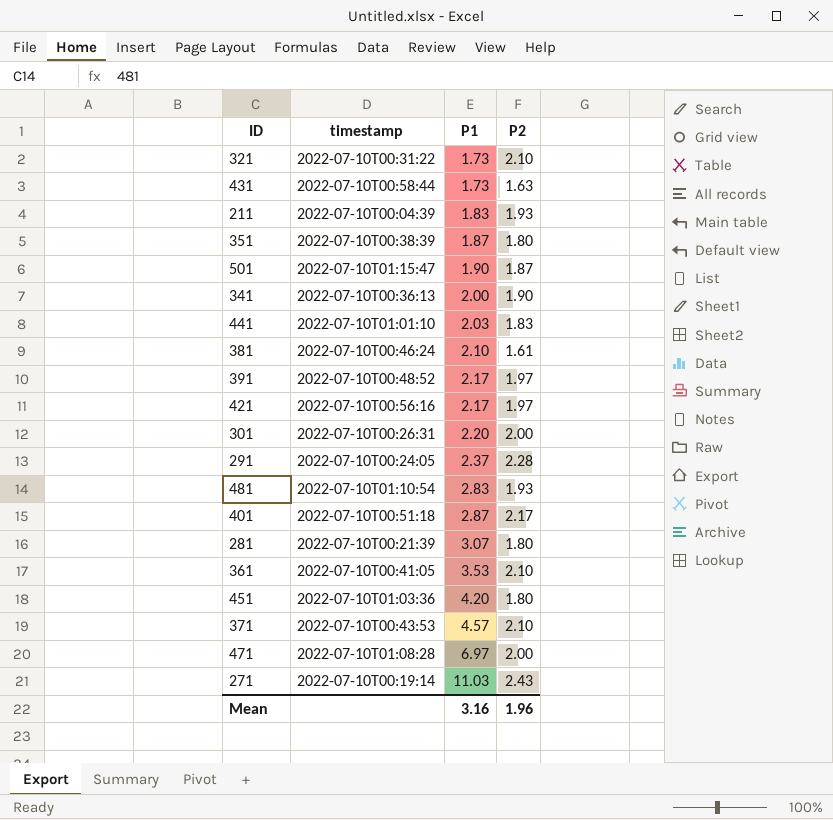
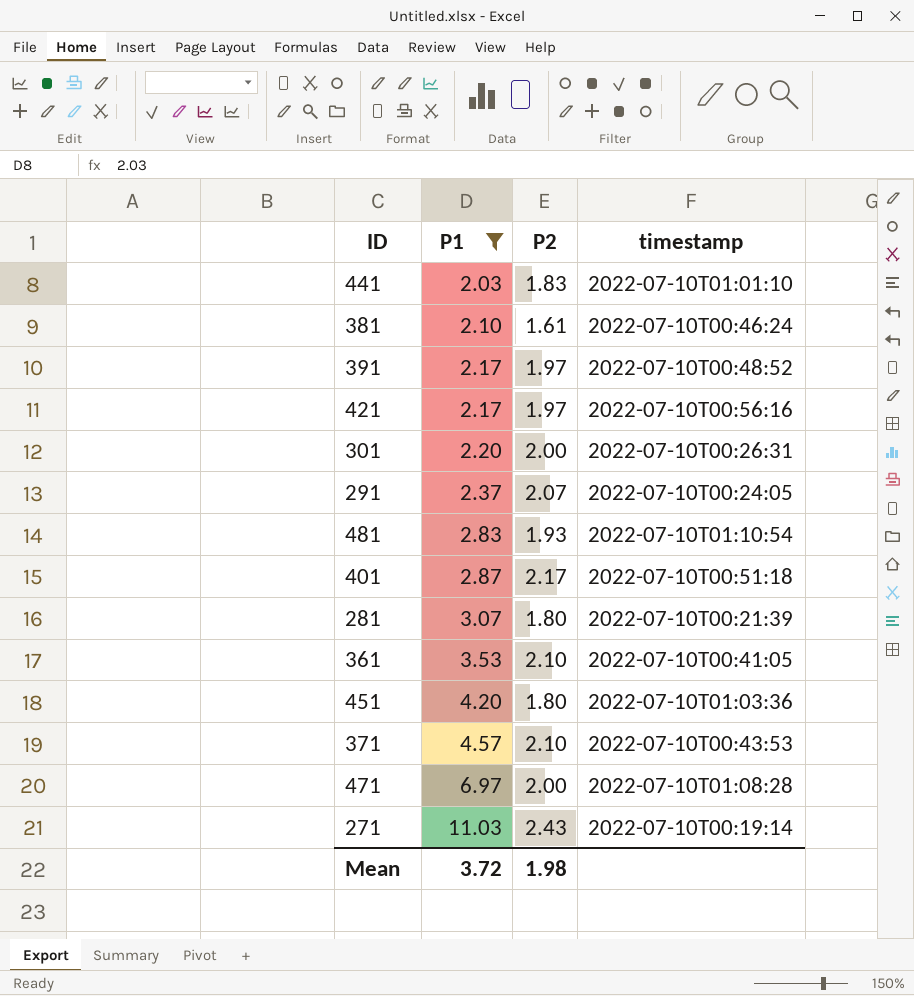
filter: none -> P1 >= 2.03
column timestamp | position: 2 -> 4
291 | P2: 2.28 -> 2.07
Mean | P1: 3.16 -> 3.72
Mean | P2: 1.96 -> 1.98

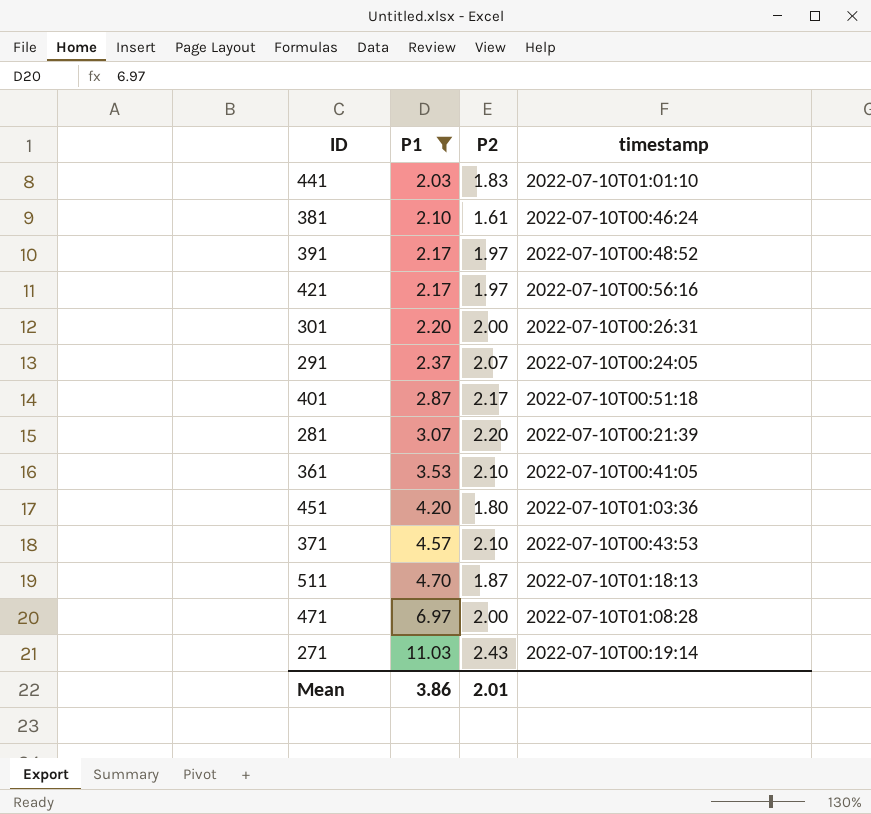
row 481: 2.83 | 1.93 | 2022-07-10T01:10:54 -> none
281 | P2: 1.80 -> 2.20
row 511: none -> 4.70 | 1.87 | 2022-07-10T01:18:13
Mean | P1: 3.72 -> 3.86
Mean | P2: 1.98 -> 2.01

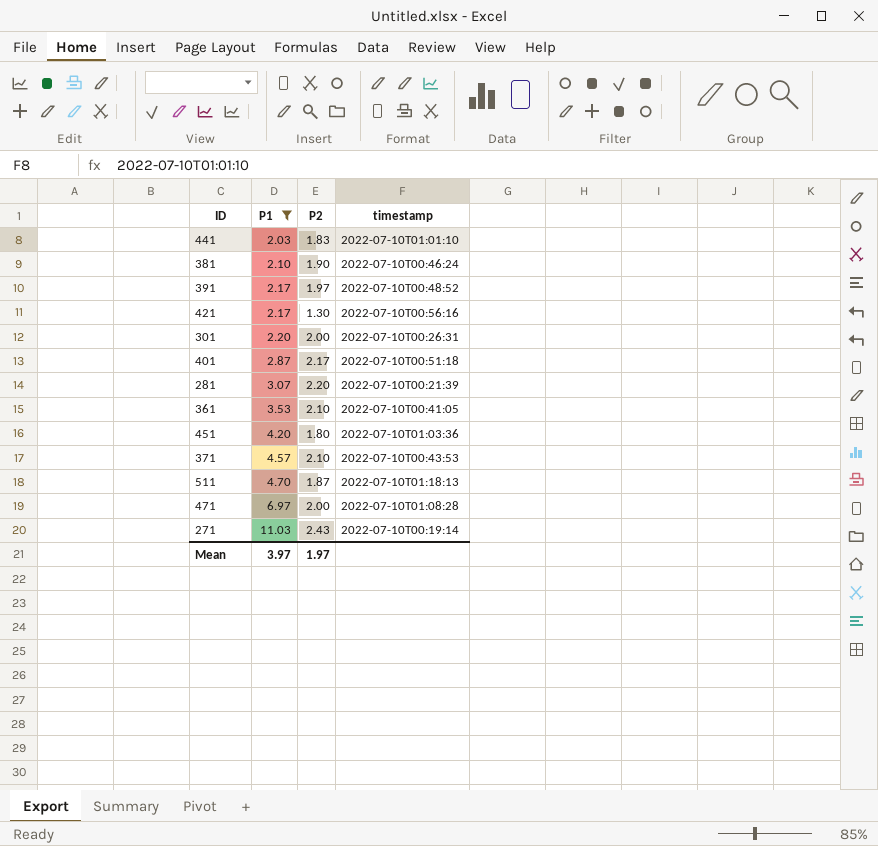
row 291: 2.37 | 2.07 | 2022-07-10T00:24:05 -> none
381 | P2: 1.61 -> 1.90
421 | P2: 1.97 -> 1.30
Mean | P1: 3.86 -> 3.97
Mean | P2: 2.01 -> 1.97

